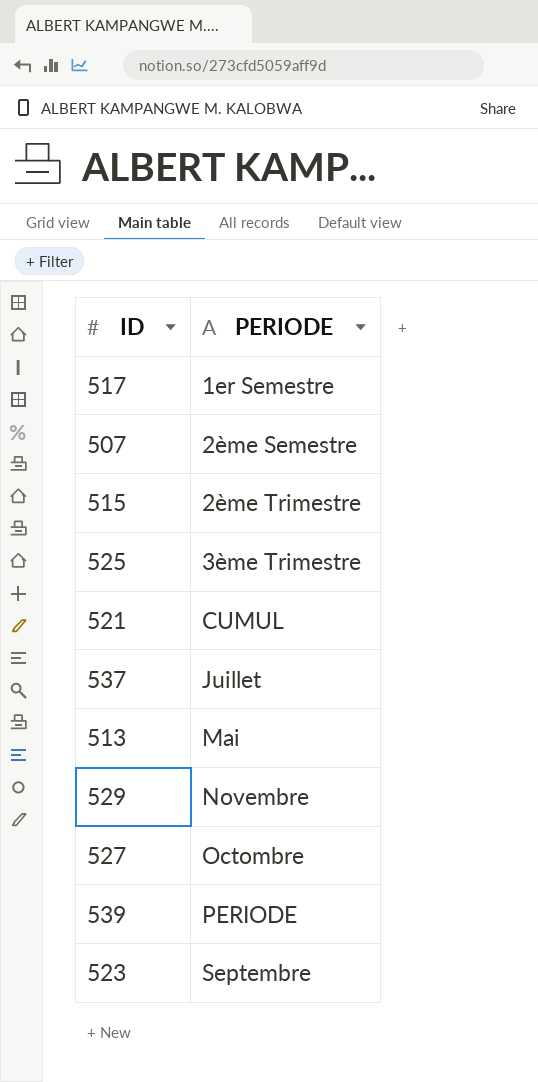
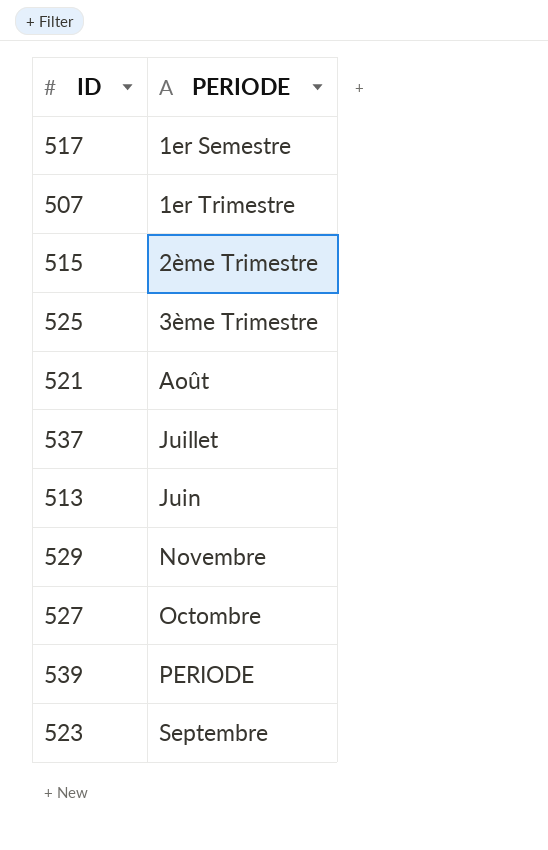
507 | PERIODE: 2ème Semestre -> 1er Trimestre
521 | PERIODE: CUMUL -> Août
513 | PERIODE: Mai -> Juin

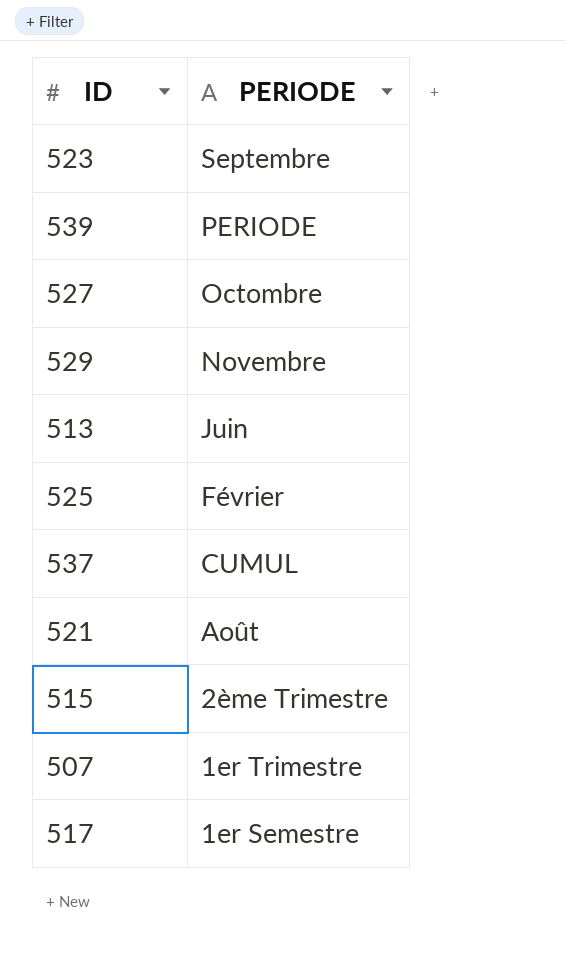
row order: PERIODE ascending -> PERIODE descending
525 | PERIODE: 3ème Trimestre -> Février
537 | PERIODE: Juillet -> CUMUL

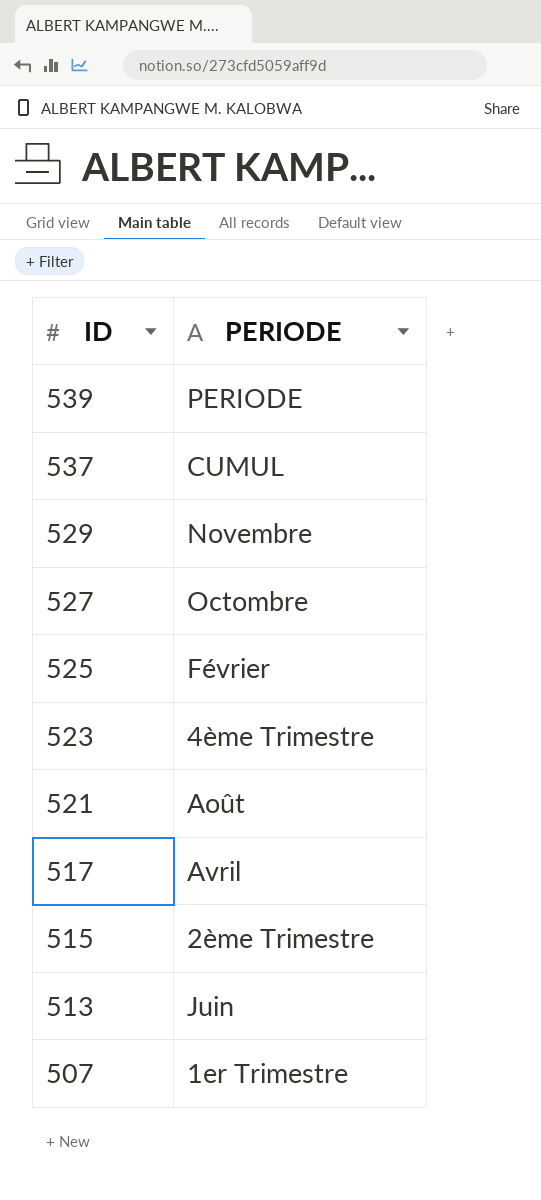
row order: PERIODE descending -> ID descending
523 | PERIODE: Septembre -> 4ème Trimestre
517 | PERIODE: 1er Semestre -> Avril

